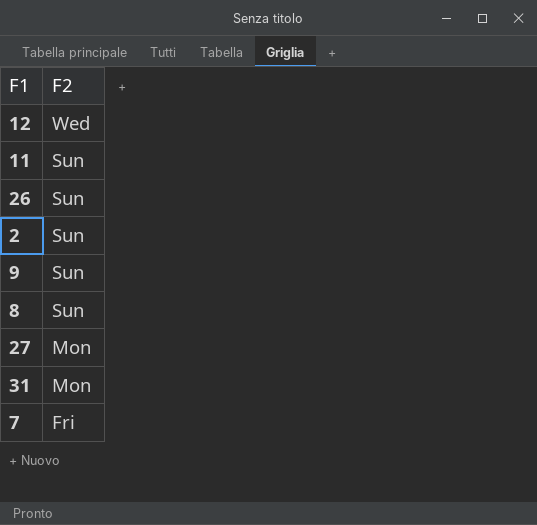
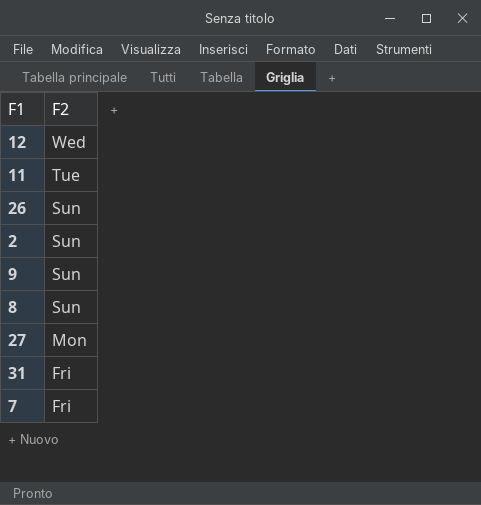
11 | F2: Sun -> Tue
31 | F2: Mon -> Fri

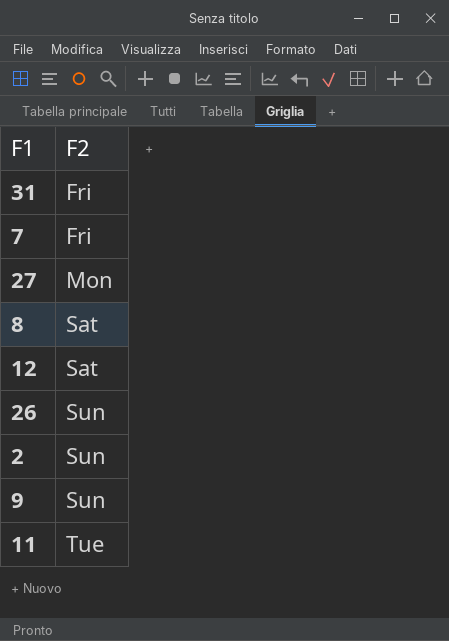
row order: F2 descending -> F2 ascending
8 | F2: Sun -> Sat
12 | F2: Wed -> Sat

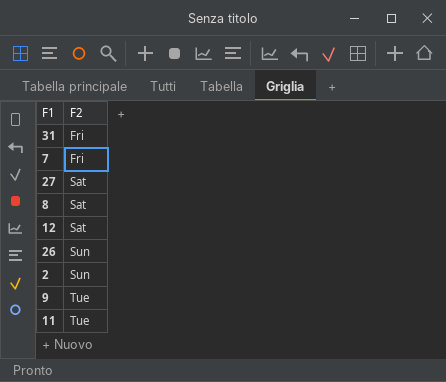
27 | F2: Mon -> Sat
9 | F2: Sun -> Tue

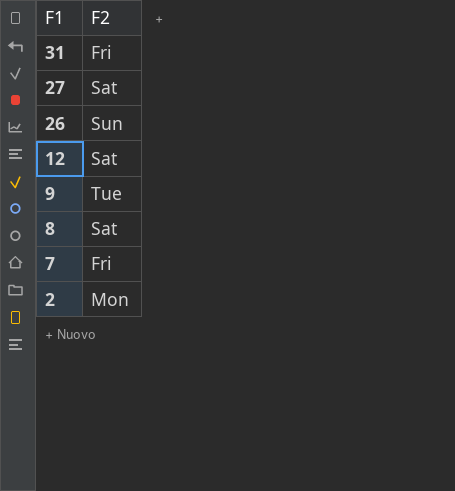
row order: F2 ascending -> F1 descending
row 11: Tue -> none
2 | F2: Sun -> Mon

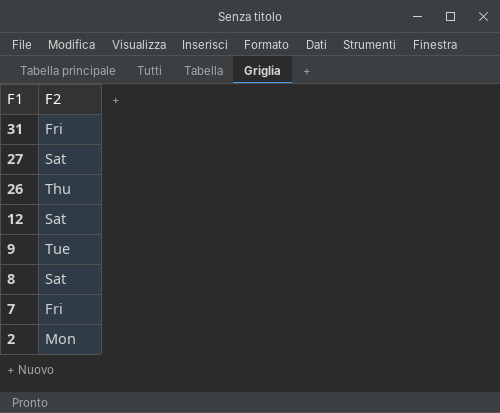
26 | F2: Sun -> Thu

